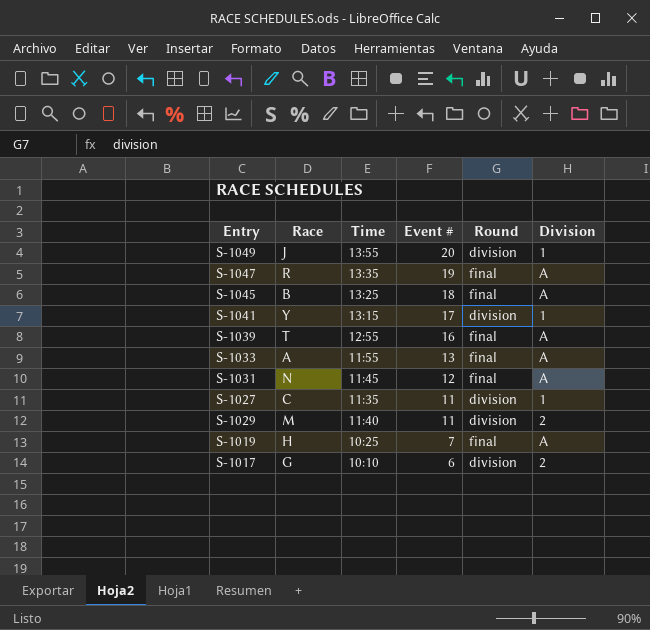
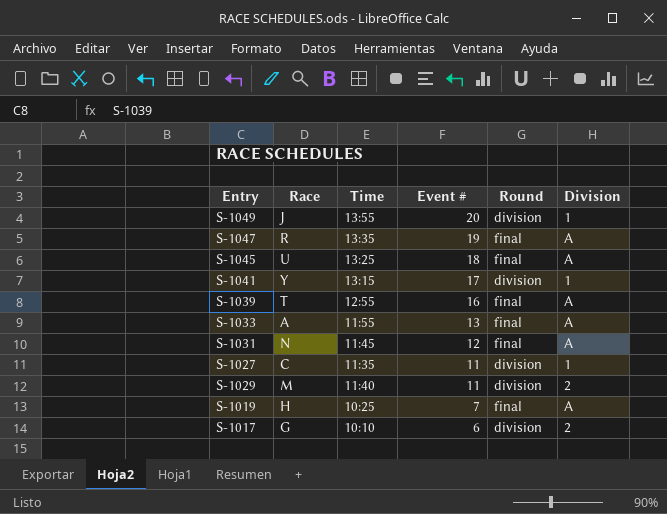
S-1045 | Race: B -> U

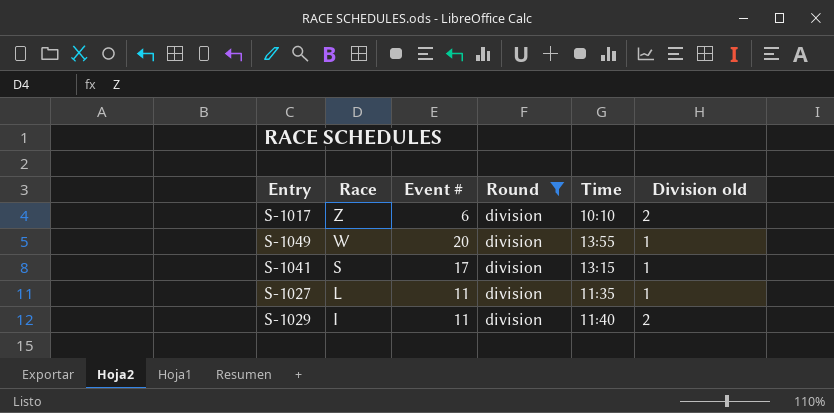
filter: none -> Round = division
row order: Event # descending -> Race descending
column Time | position: 3 -> 5
column name: Division -> Division old
S-1017 | Race: G -> Z
S-1049 | Race: J -> W
S-1041 | Race: Y -> S
S-1027 | Race: C -> L
S-1029 | Race: M -> I

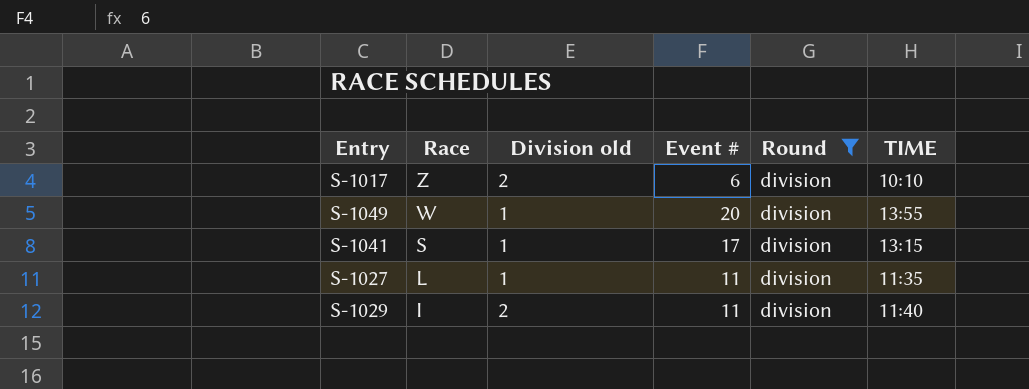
column Division old | position: 6 -> 3
column name: Time -> TIME

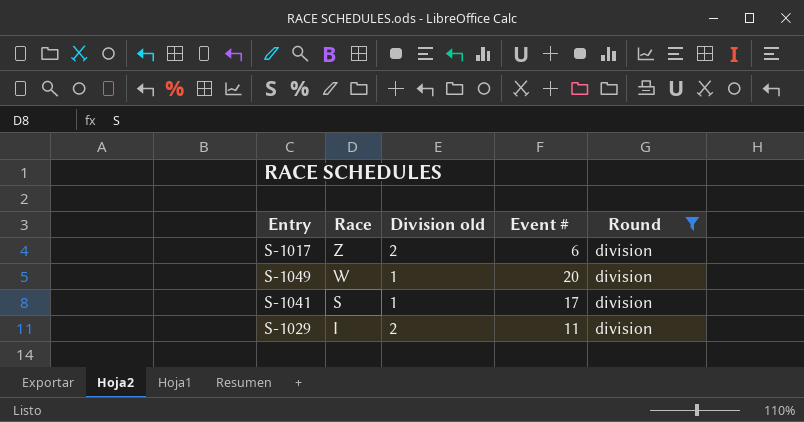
column TIME | position: 6 -> none
row S-1027: L | 1 | 11 | division | 11:35 -> none

